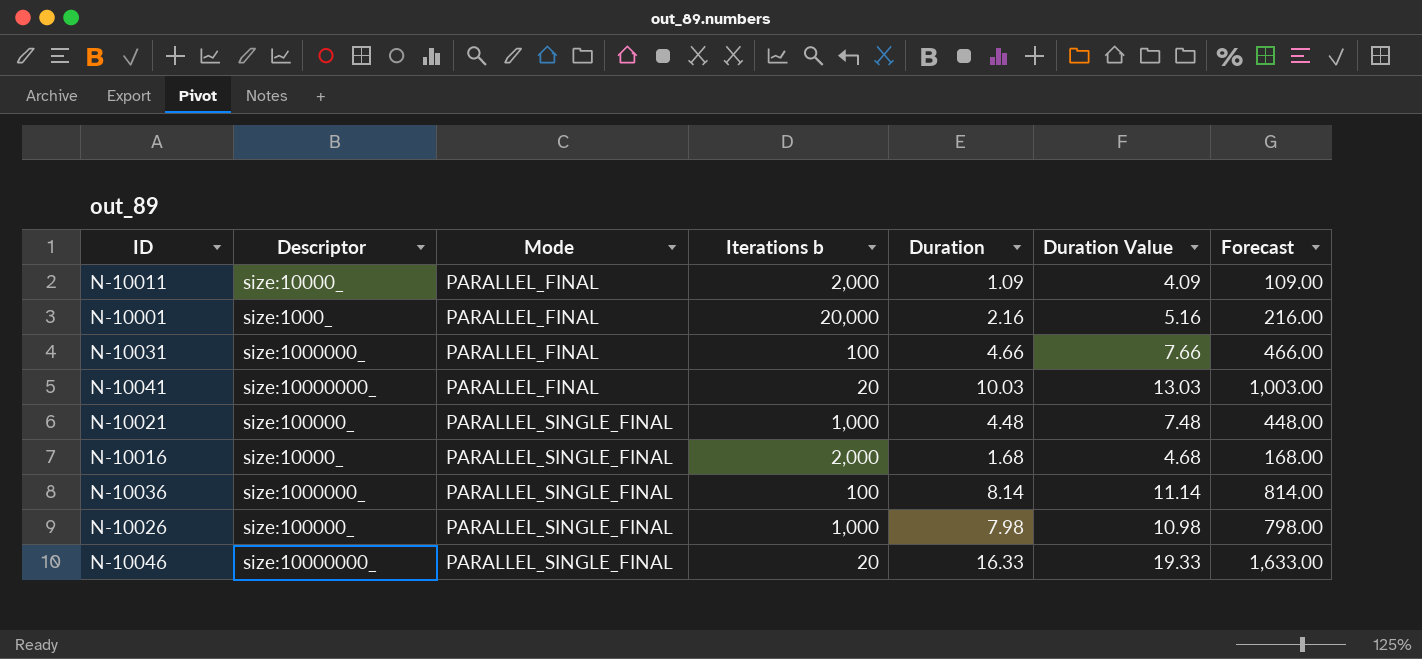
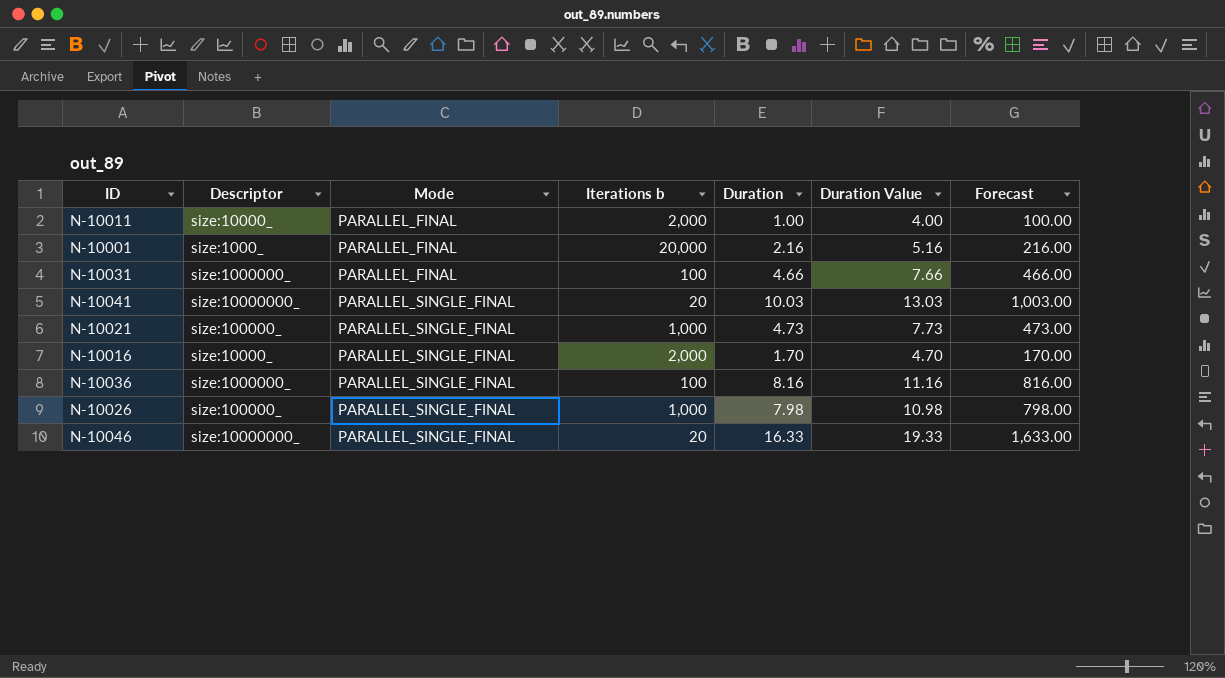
N-10011 | Duration: 1.09 -> 1.00
N-10011 | Duration Value: 4.09 -> 4.00
N-10011 | Forecast: 109.00 -> 100.00
N-10041 | Mode: PARALLEL_FINAL -> PARALLEL_SINGLE_FINAL
N-10021 | Duration: 4.48 -> 4.73
N-10021 | Duration Value: 7.48 -> 7.73
N-10021 | Forecast: 448.00 -> 473.00
N-10016 | Duration: 1.68 -> 1.70
N-10016 | Duration Value: 4.68 -> 4.70
N-10016 | Forecast: 168.00 -> 170.00
N-10036 | Duration: 8.14 -> 8.16
N-10036 | Duration Value: 11.14 -> 11.16
N-10036 | Forecast: 814.00 -> 816.00

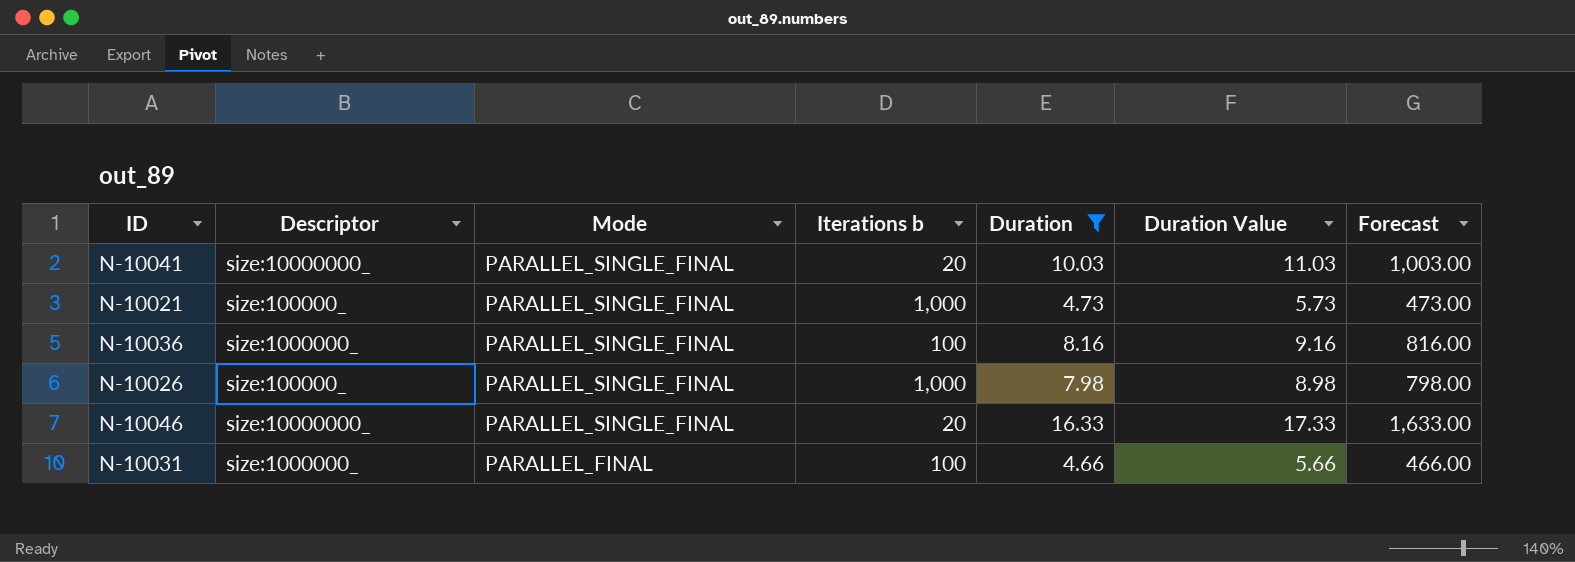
filter: none -> Duration >= 4.66
row order: Mode ascending -> Mode descending
column Duration Value | formula: [Duration] + 3 -> [Duration] + 1

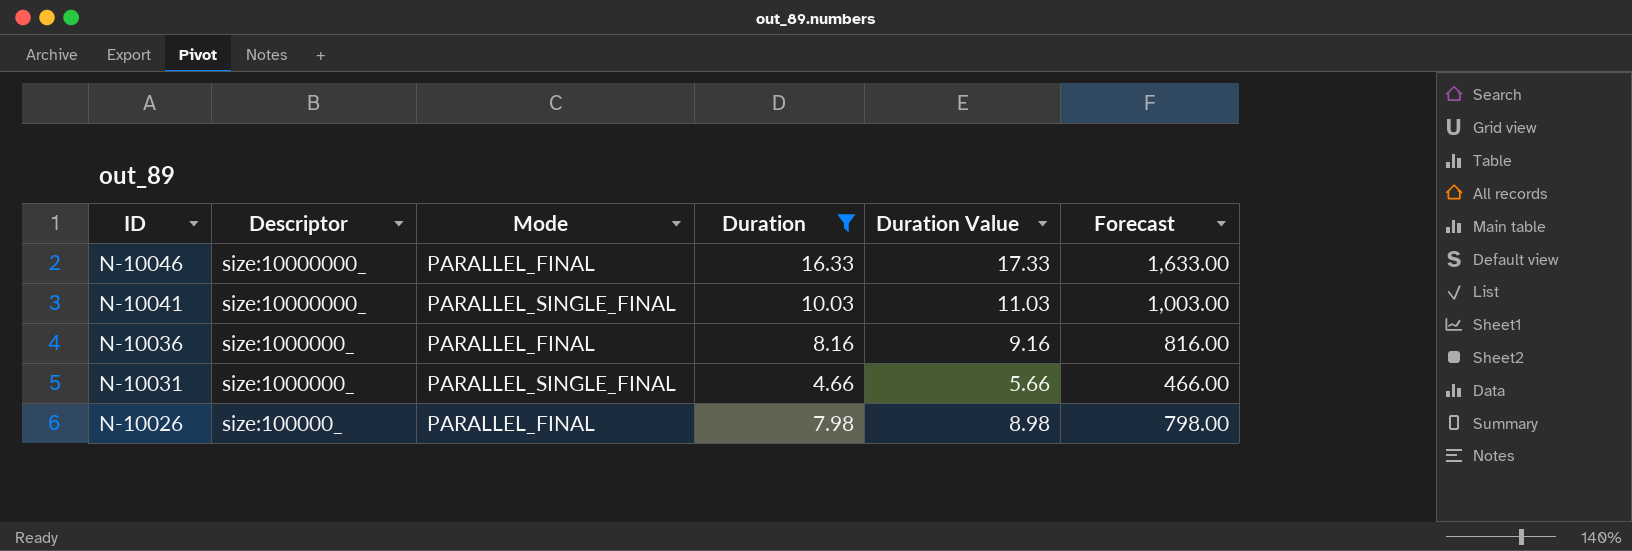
row order: Mode descending -> ID descending
column Iterations b | position: 4 -> none
row N-10021: size:100000_ | PARALLEL_SINGLE_FINAL | 1,000 | 4.73 | 5.73 | 473.00 -> none
N-10046 | Mode: PARALLEL_SINGLE_FINAL -> PARALLEL_FINAL
N-10036 | Mode: PARALLEL_SINGLE_FINAL -> PARALLEL_FINAL
N-10031 | Mode: PARALLEL_FINAL -> PARALLEL_SINGLE_FINAL
N-10026 | Mode: PARALLEL_SINGLE_FINAL -> PARALLEL_FINAL

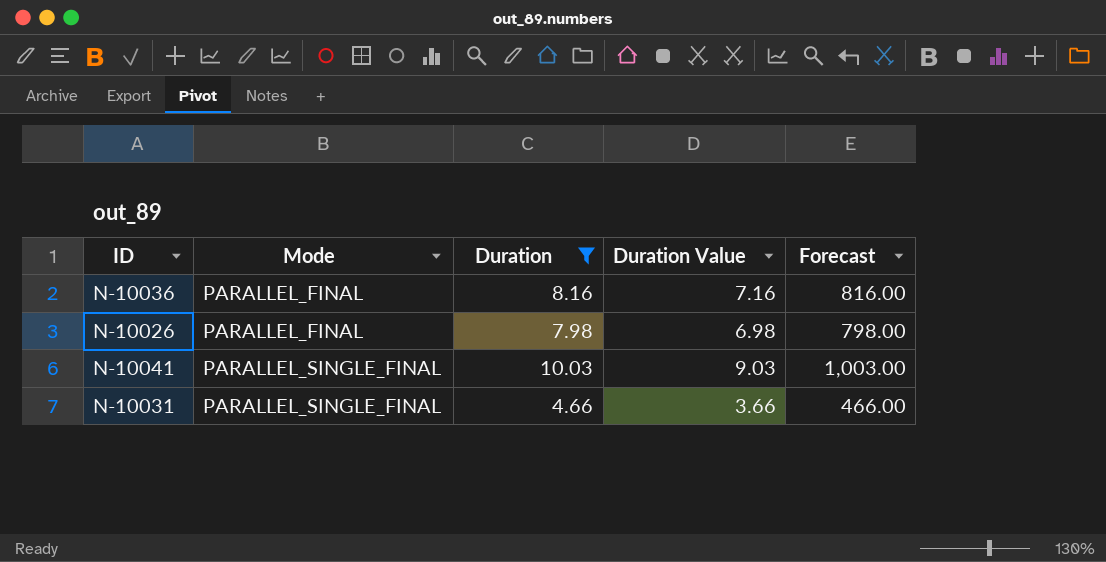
row order: ID descending -> Mode ascending
column Descriptor | position: 2 -> none
column Duration Value | formula: [Duration] + 1 -> [Duration] - 1
row N-10046: size:10000000_ | PARALLEL_FINAL | 16.33 | 17.33 | 1,633.00 -> none

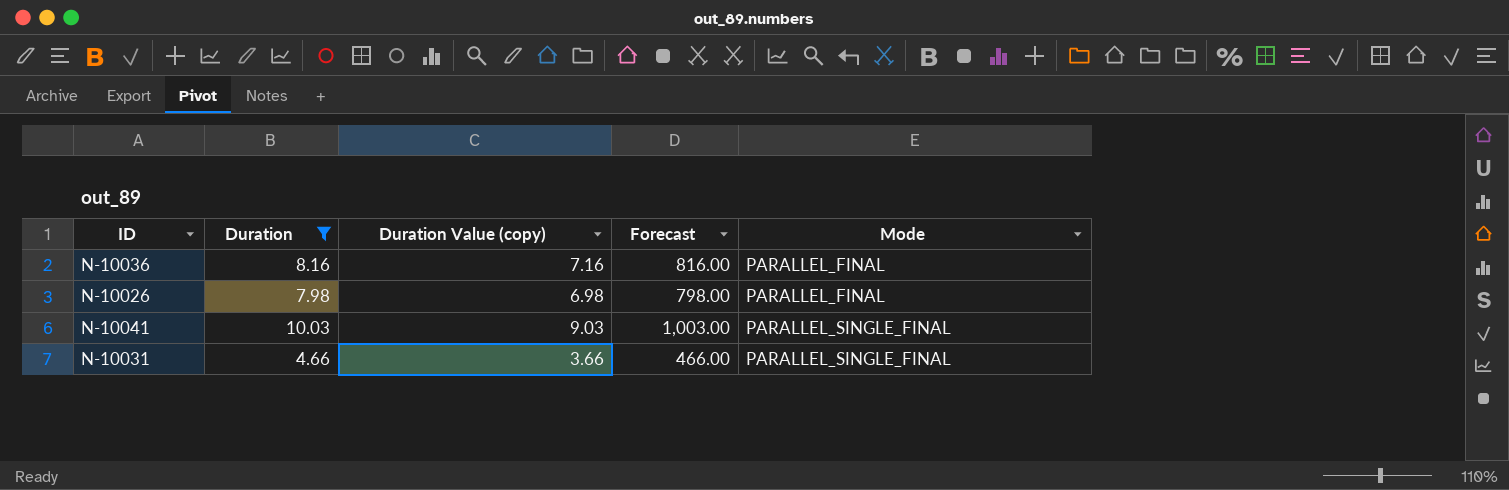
column name: Duration Value -> Duration Value (copy)
column Mode | position: 2 -> 5

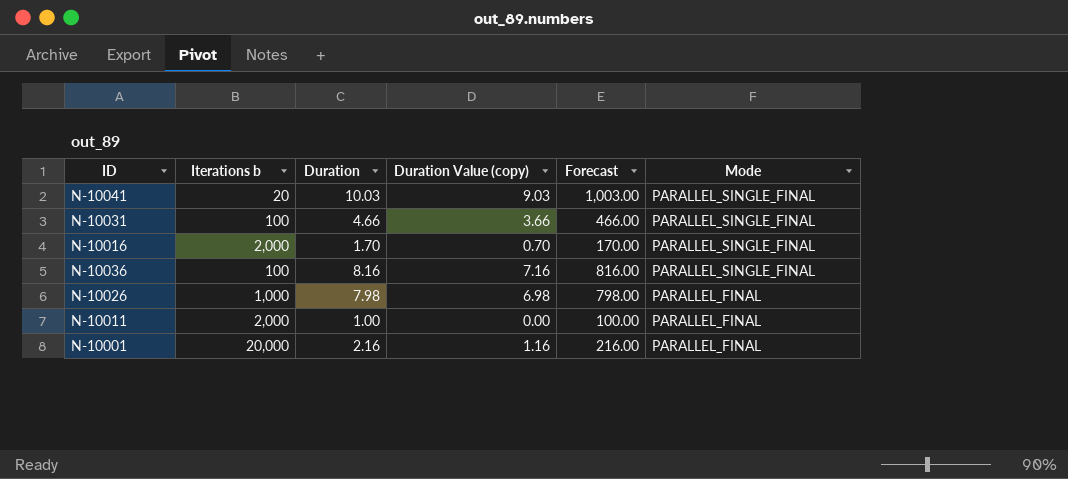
filter: Duration >= 4.66 -> none
row order: Mode ascending -> Mode descending
column Iterations b | position: none -> 2
N-10036 | Mode: PARALLEL_FINAL -> PARALLEL_SINGLE_FINAL

